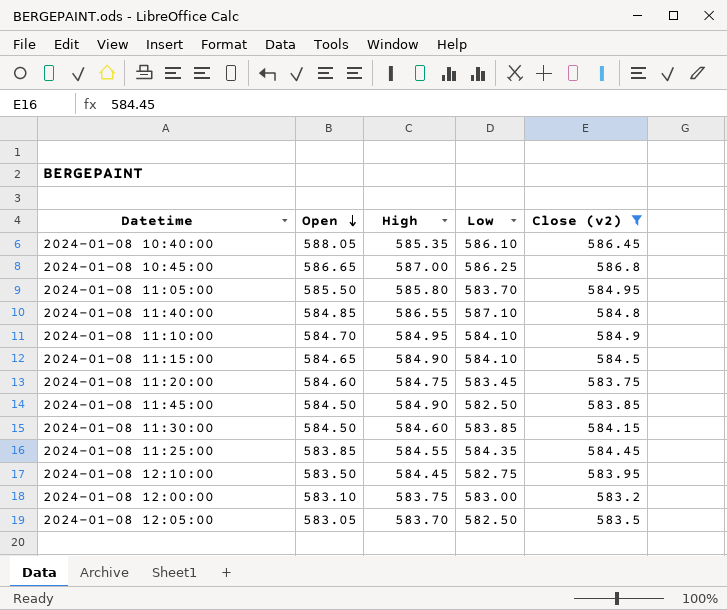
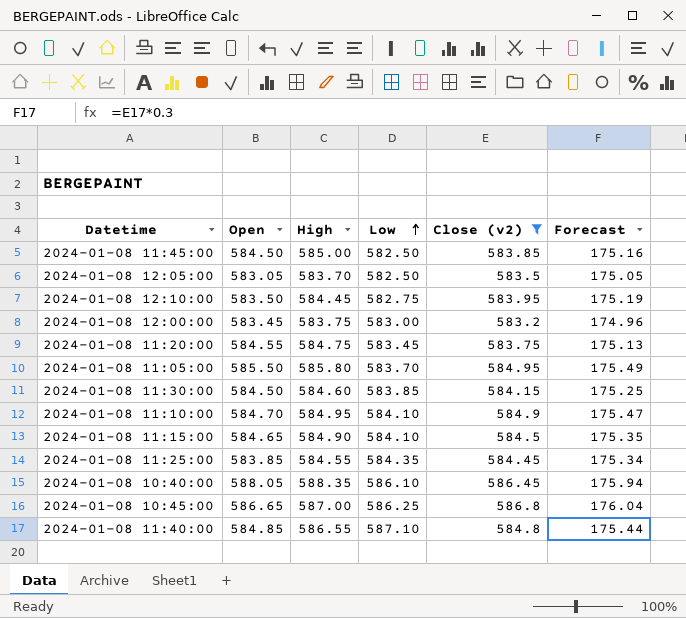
row order: Open descending -> Low ascending
column Forecast | formula: none -> [Close (v2)] * 0.3
2024-01-08 11:45:00 | High: 584.90 -> 585.00
2024-01-08 12:00:00 | Open: 583.10 -> 583.45
2024-01-08 11:20:00 | Open: 584.60 -> 584.55
2024-01-08 10:40:00 | High: 585.35 -> 588.35

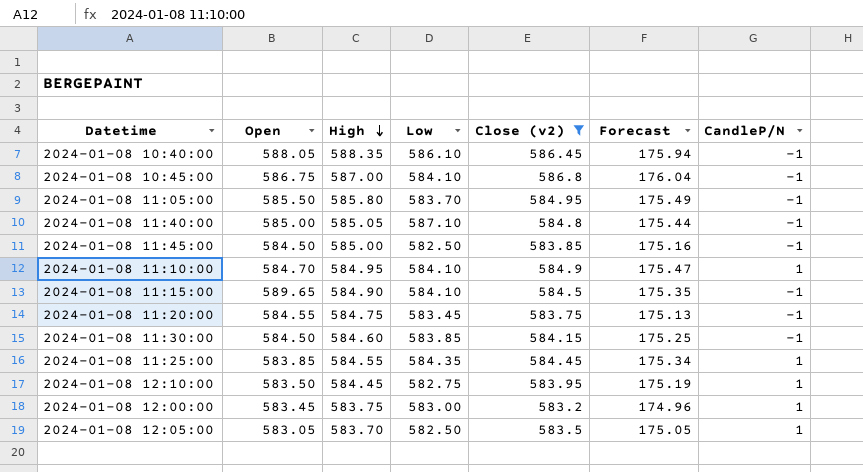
row order: Low ascending -> High descending
column CandleP/N | position: none -> 7
2024-01-08 10:45:00 | Open: 586.65 -> 586.75
2024-01-08 10:45:00 | Low: 586.25 -> 584.10
2024-01-08 11:40:00 | Open: 584.85 -> 585.00
2024-01-08 11:40:00 | High: 586.55 -> 585.05
2024-01-08 11:15:00 | Open: 584.65 -> 589.65

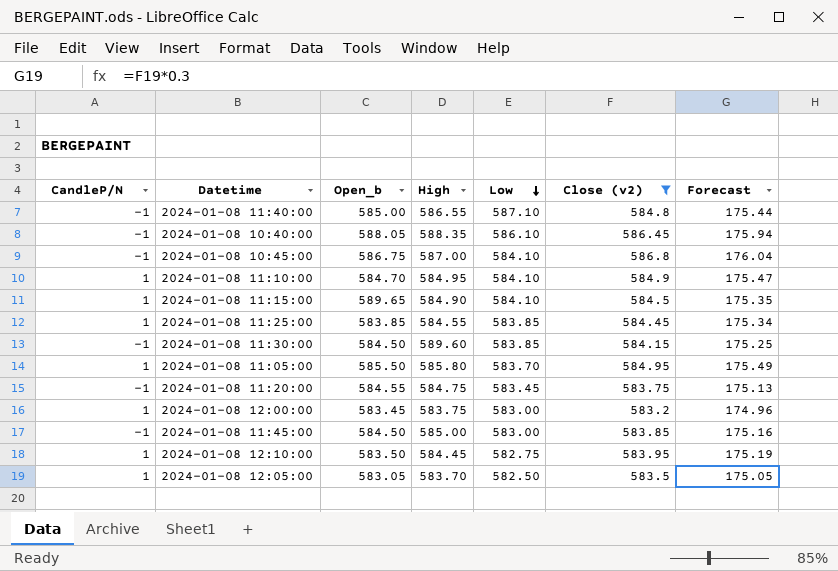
row order: High descending -> Low descending
column CandleP/N | position: 7 -> 1
column name: Open -> Open_b
2024-01-08 11:40:00 | High: 585.05 -> 586.55
2024-01-08 11:15:00 | CandleP/N: -1 -> 1
2024-01-08 11:25:00 | Low: 584.35 -> 583.85
2024-01-08 11:30:00 | High: 584.60 -> 589.60
2024-01-08 11:05:00 | CandleP/N: -1 -> 1
2024-01-08 11:45:00 | Low: 582.50 -> 583.00

